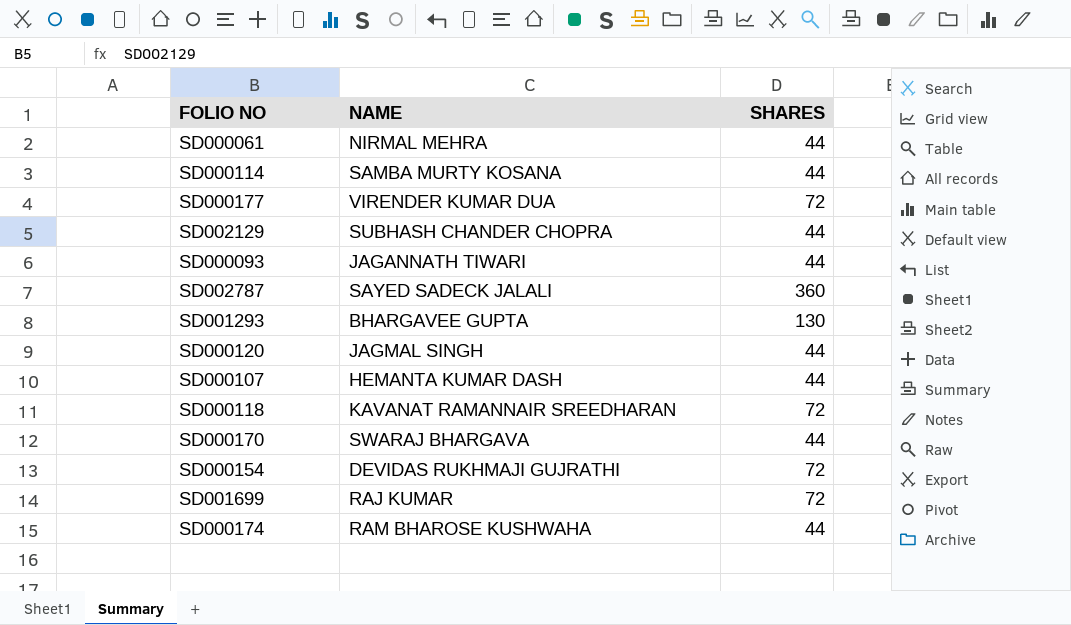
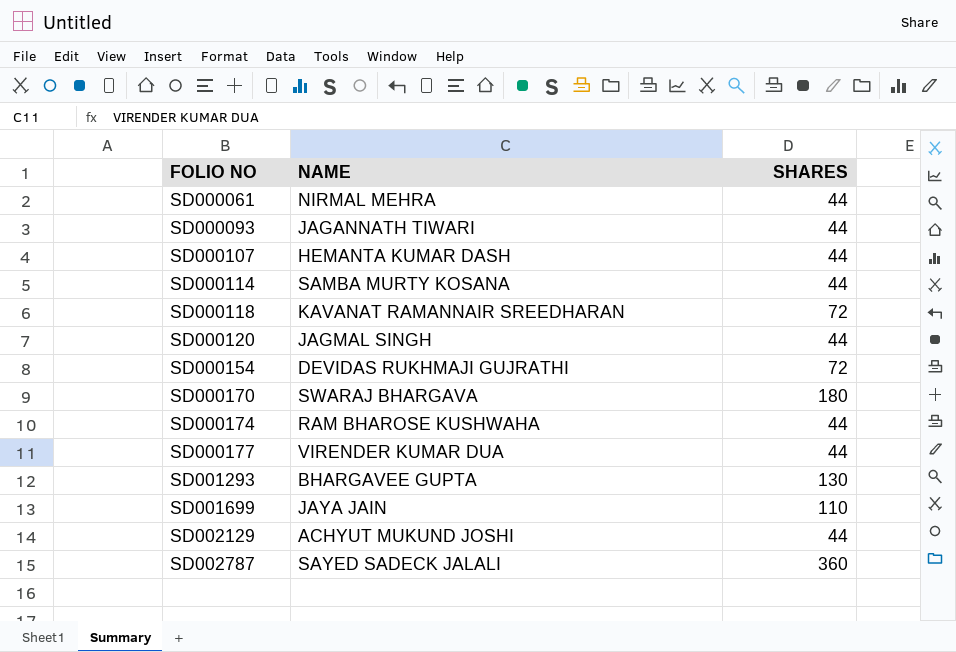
row order: none -> FOLIO NO ascending
SD000170 | SHARES: 44 -> 180
SD000177 | SHARES: 72 -> 44
SD001699 | NAME: RAJ KUMAR -> JAYA JAIN
SD001699 | SHARES: 72 -> 110
SD002129 | NAME: SUBHASH CHANDER CHOPRA -> ACHYUT MUKUND JOSHI

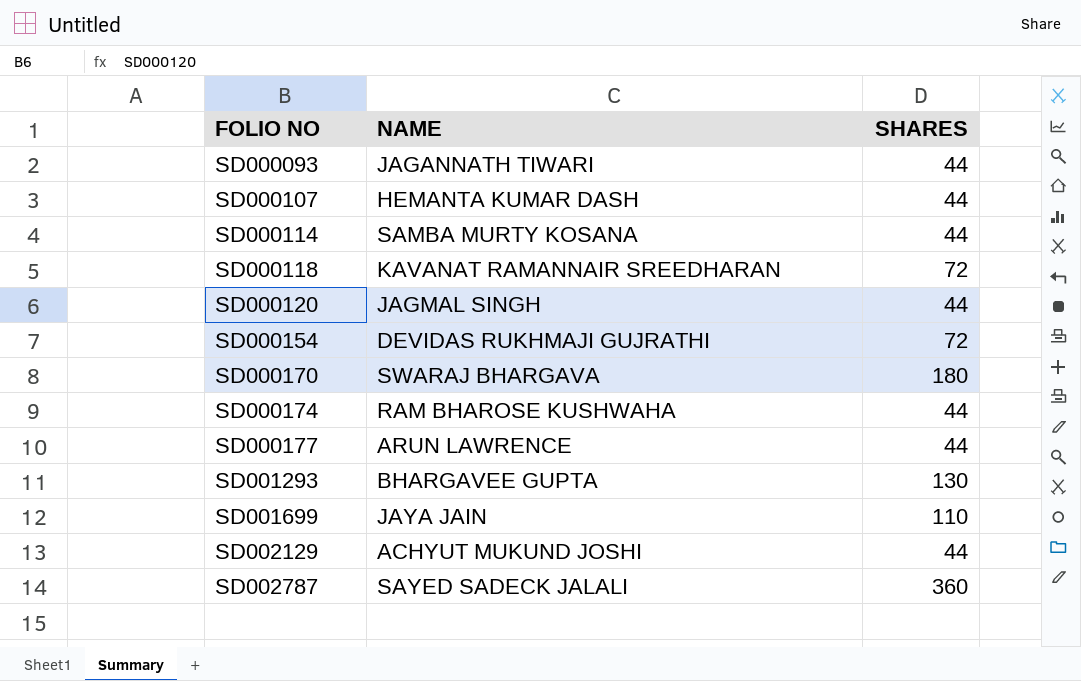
row SD000061: NIRMAL MEHRA | 44 -> none
SD000177 | NAME: VIRENDER KUMAR DUA -> ARUN LAWRENCE

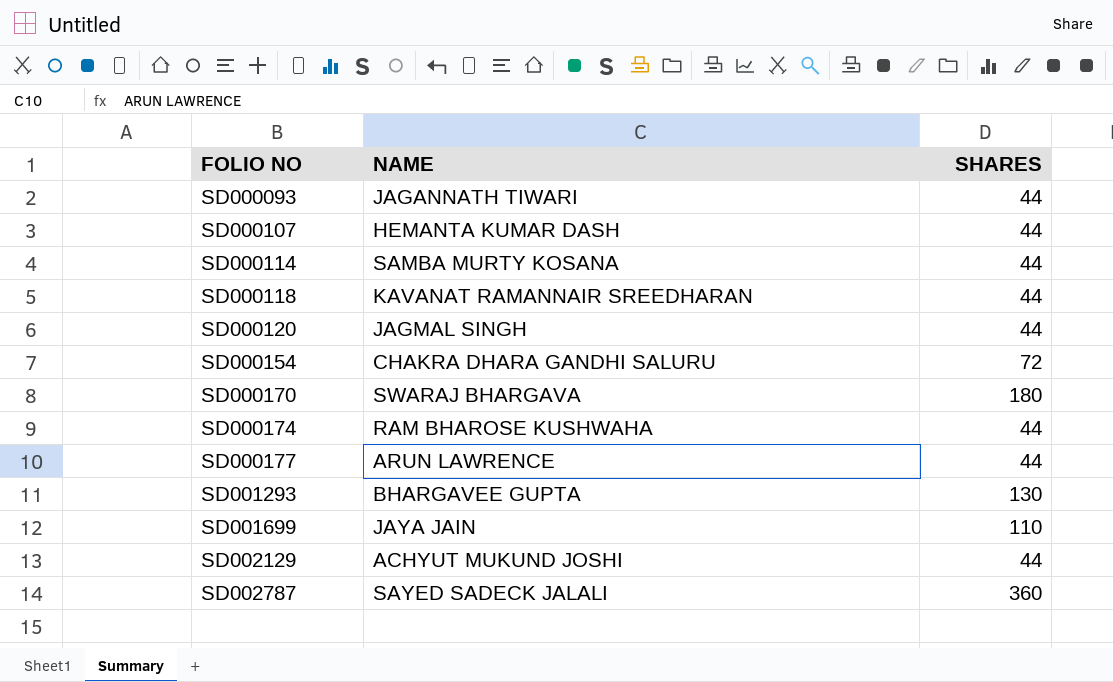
SD000118 | SHARES: 72 -> 44
SD000154 | NAME: DEVIDAS RUKHMAJI GUJRATHI -> CHAKRA DHARA GANDHI SALURU

